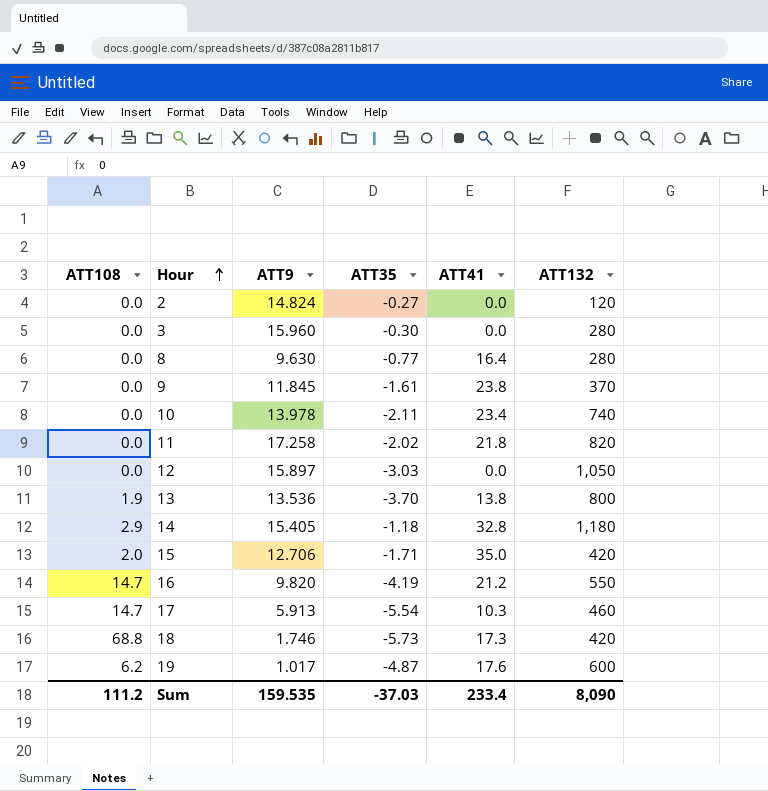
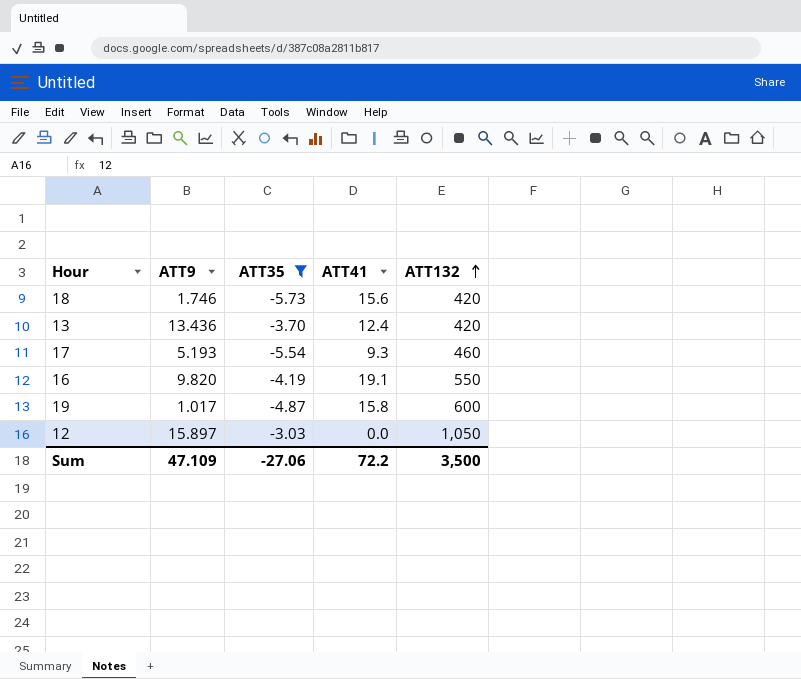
filter: none -> ATT35 <= -3.03
row order: Hour ascending -> ATT132 ascending
column ATT108 | position: 1 -> none
18 | ATT41: 17.3 -> 15.6
13 | ATT9: 13.536 -> 13.436
13 | ATT41: 13.8 -> 12.4
13 | ATT132: 800 -> 420
17 | ATT9: 5.913 -> 5.193
17 | ATT41: 10.3 -> 9.3
16 | ATT41: 21.2 -> 19.1
19 | ATT41: 17.6 -> 15.8
Sum | ATT9: 159.535 -> 47.109
Sum | ATT35: -37.03 -> -27.06
Sum | ATT41: 233.4 -> 72.2
Sum | ATT132: 8,090 -> 3,500

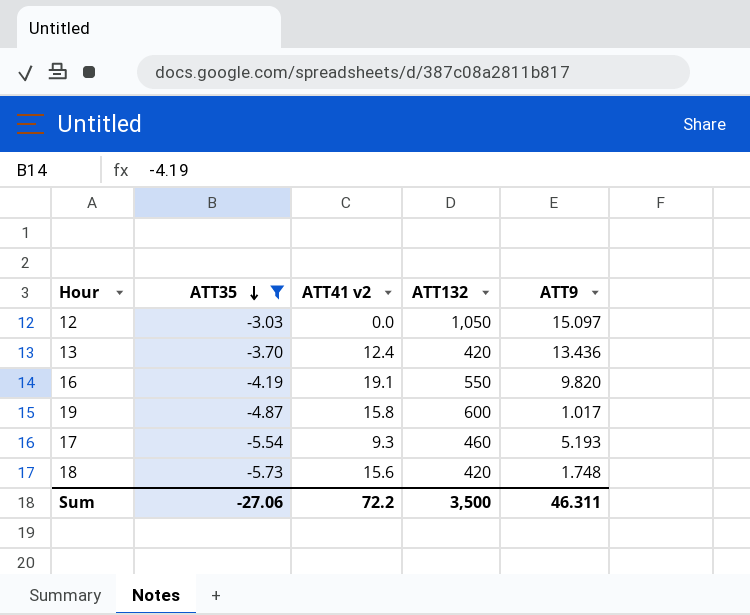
row order: ATT132 ascending -> ATT35 descending
column name: ATT41 -> ATT41 v2
column ATT9 | position: 2 -> 5
12 | ATT9: 15.897 -> 15.097
18 | ATT9: 1.746 -> 1.748
Sum | ATT9: 47.109 -> 46.311

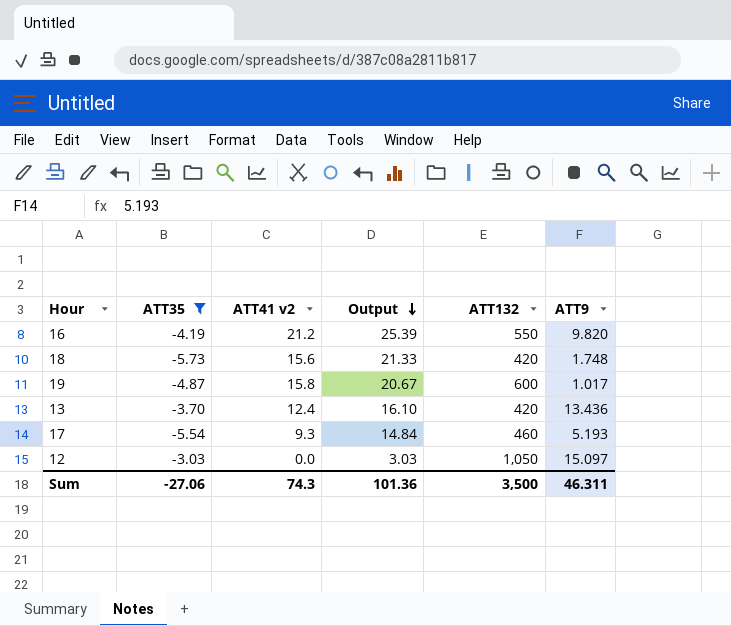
row order: ATT35 descending -> Output descending
column Output | formula: none -> [ATT41 v2] - [ATT35]
16 | ATT41 v2: 19.1 -> 21.2
Sum | ATT41 v2: 72.2 -> 74.3

